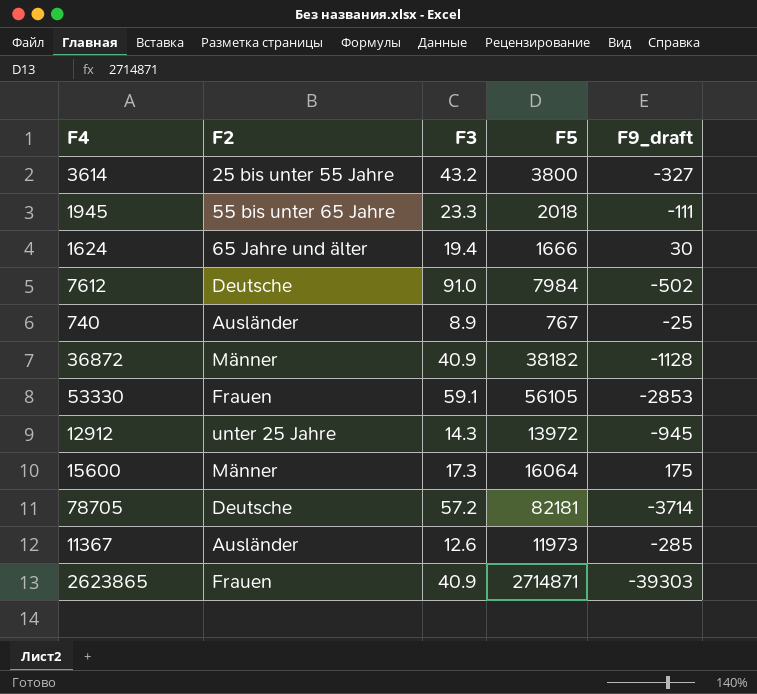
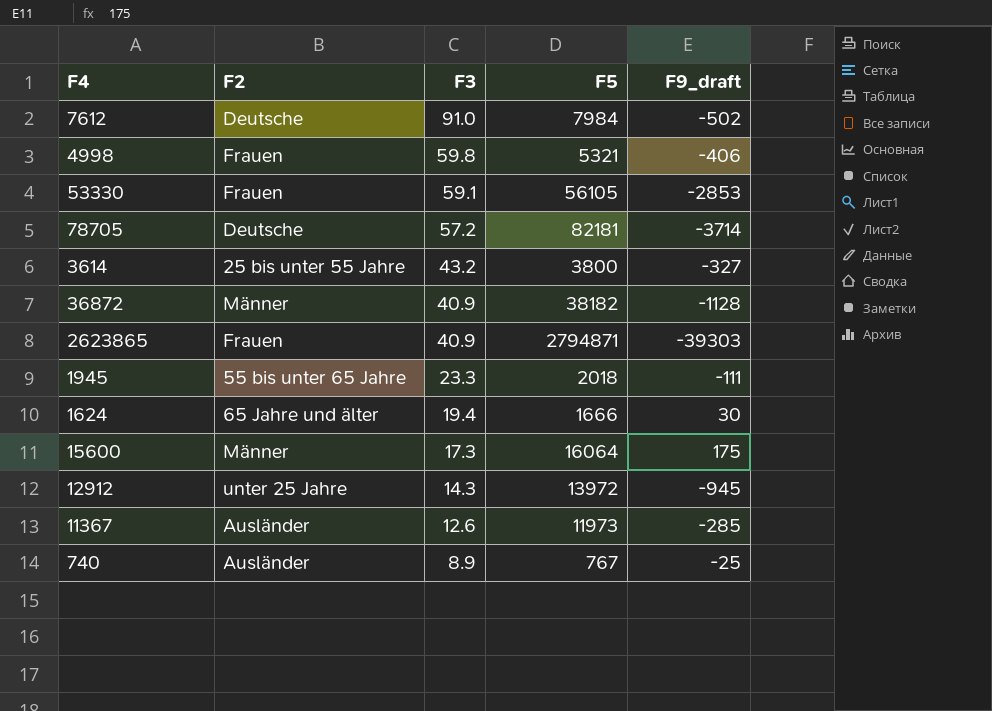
row order: none -> F3 descending
row 4998: none -> Frauen | 59.8 | 5321 | -406
2623865 | F5: 2714871 -> 2794871

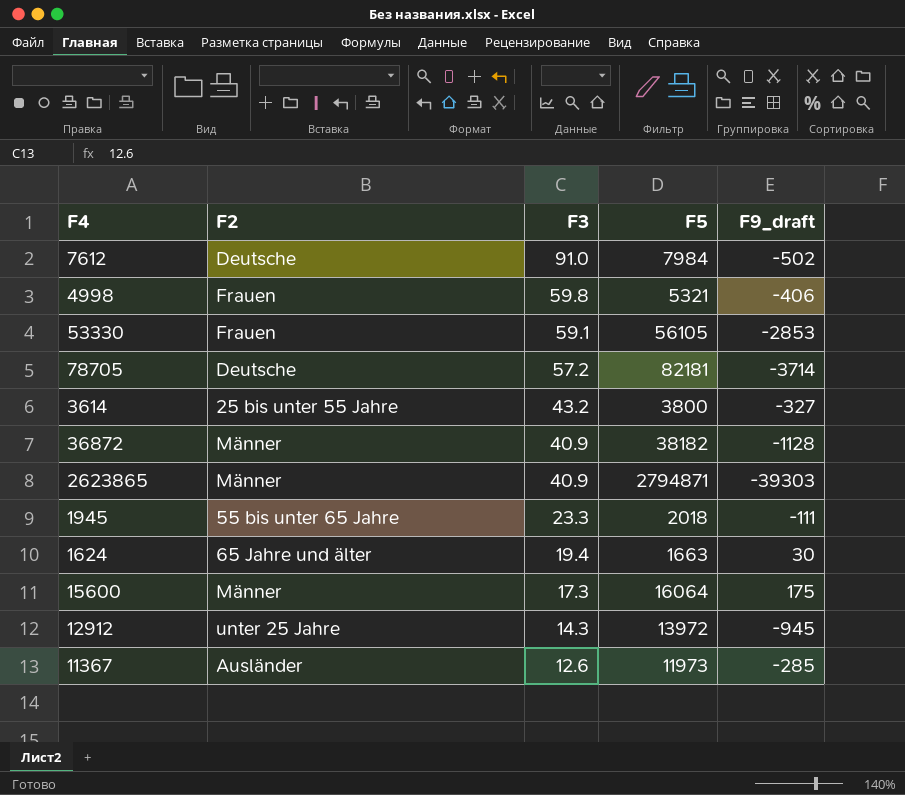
row 740: Ausländer | 8.9 | 767 | -25 -> none
2623865 | F2: Frauen -> Männer
1624 | F5: 1666 -> 1663

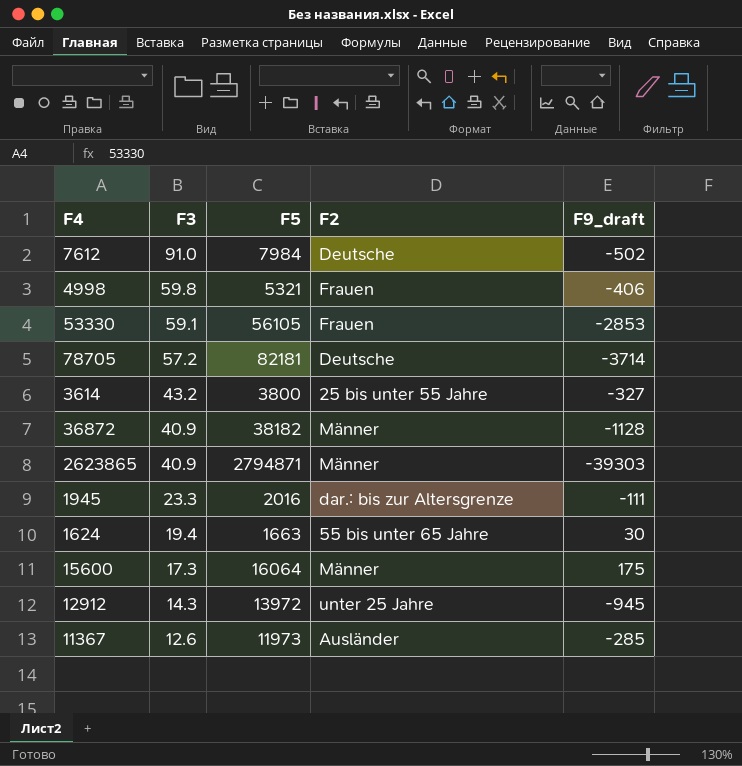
column F2 | position: 2 -> 4
1945 | F5: 2018 -> 2016
1945 | F2: 55 bis unter 65 Jahre -> dar.: bis zur Altersgrenze
1624 | F2: 65 Jahre und älter -> 55 bis unter 65 Jahre

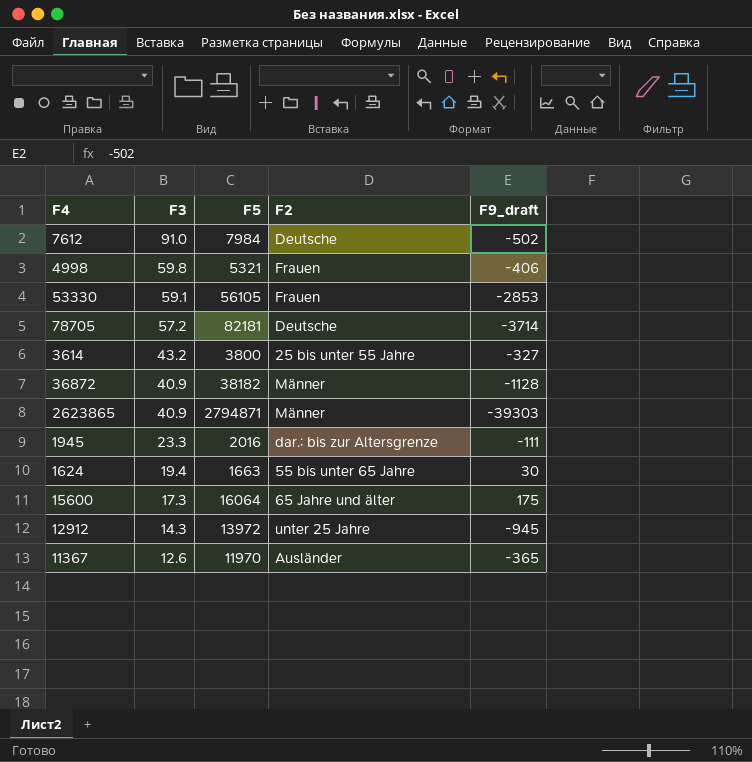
15600 | F2: Männer -> 65 Jahre und älter
11367 | F5: 11973 -> 11970
11367 | F9_draft: -285 -> -365

